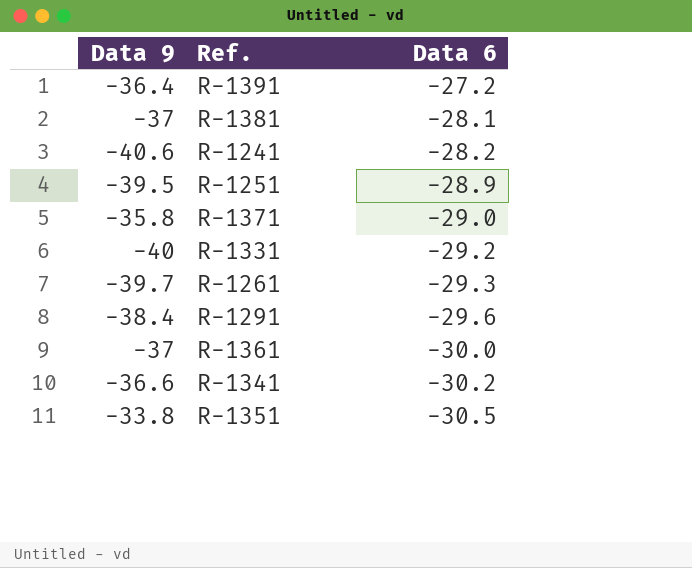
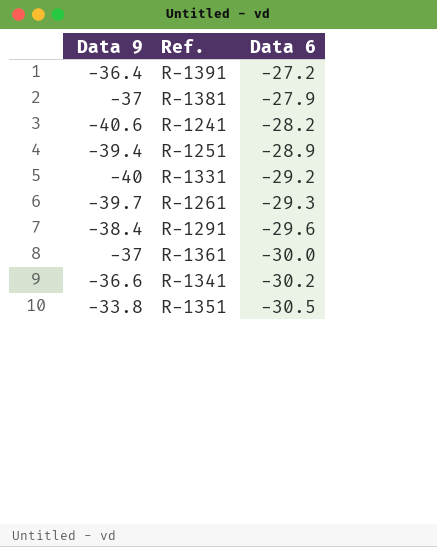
row R-1371: -35.8 | -29.0 -> none
R-1381 | Data 6: -28.1 -> -27.9
R-1251 | Data 9: -39.5 -> -39.4

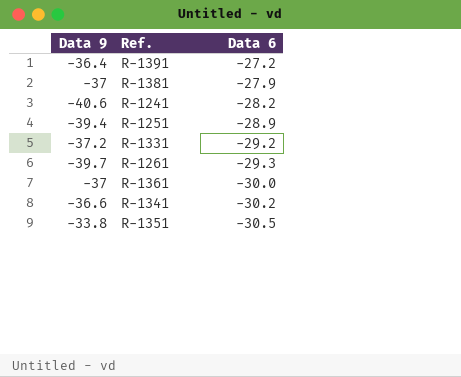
row R-1291: -38.4 | -29.6 -> none
R-1331 | Data 9: -40 -> -37.2

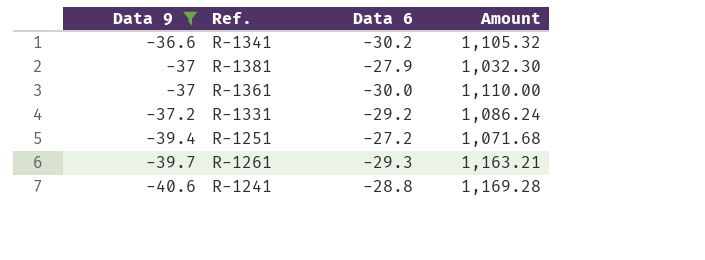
filter: none -> Data 9 <= -36.6
row order: Data 6 descending -> Data 9 descending
column Amount | formula: none -> [Data 9] * [Data 6]
R-1251 | Data 6: -28.9 -> -27.2
R-1241 | Data 6: -28.2 -> -28.8

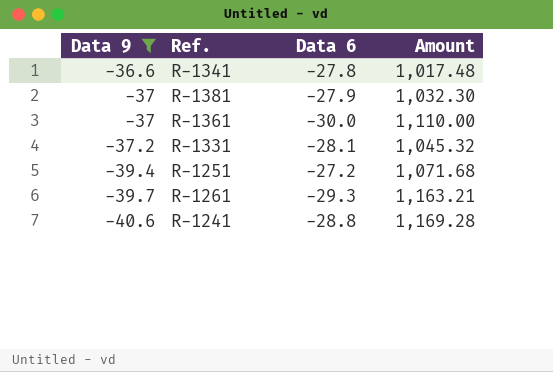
R-1341 | Data 6: -30.2 -> -27.8
R-1341 | Amount: 1,105.32 -> 1,017.48
R-1331 | Data 6: -29.2 -> -28.1
R-1331 | Amount: 1,086.24 -> 1,045.32

